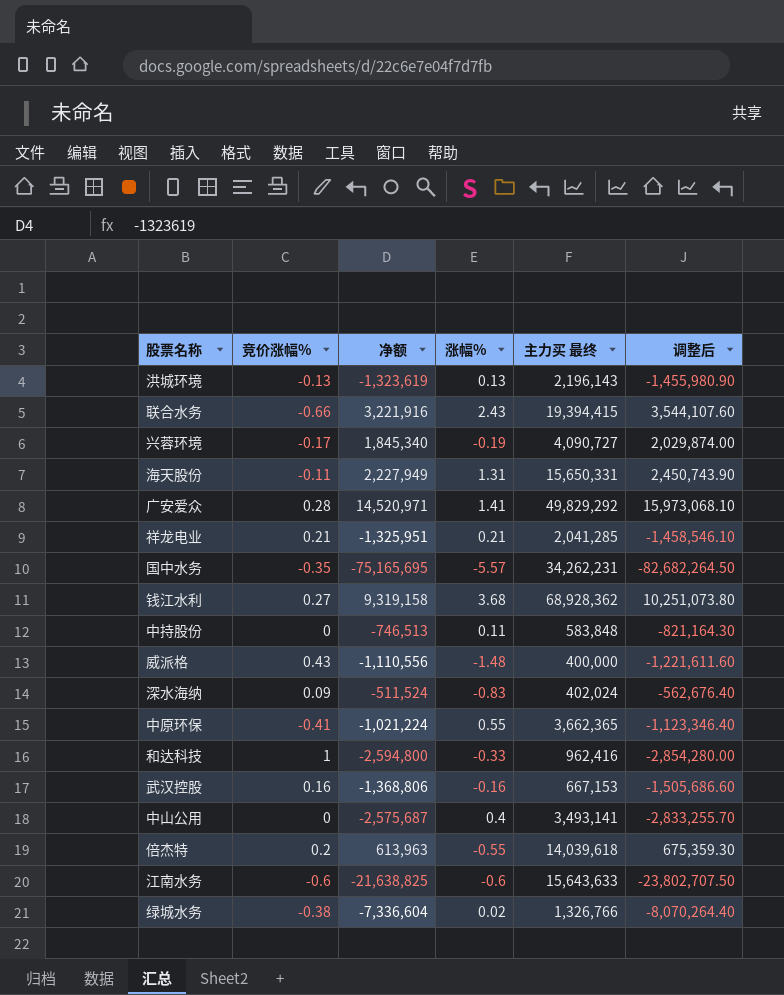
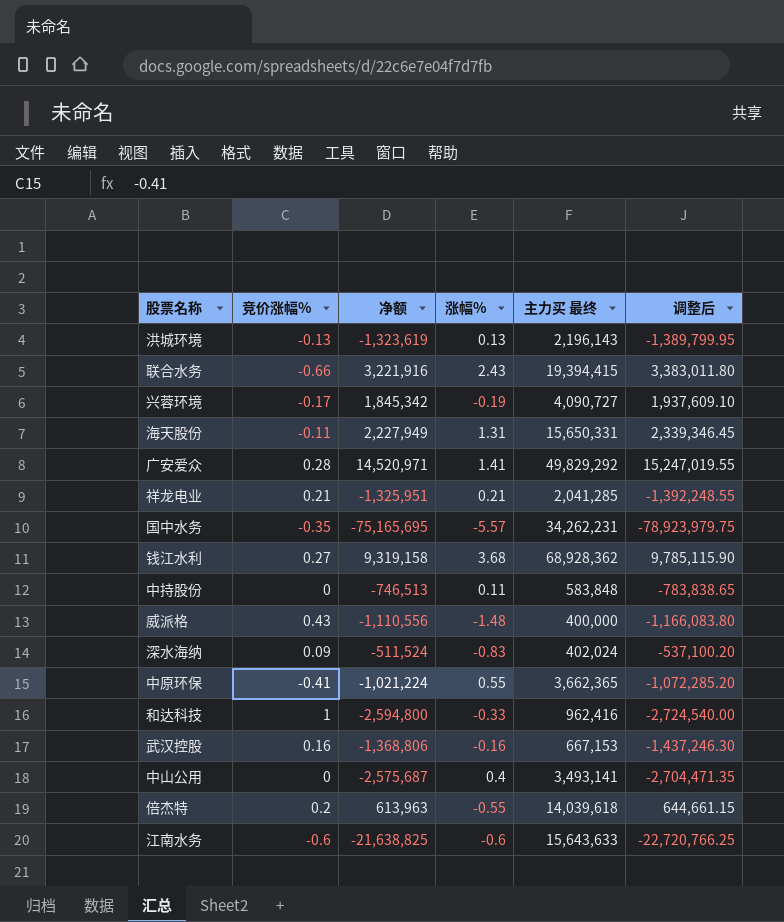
column 调整后 | formula: [净额] * 1.1 -> [净额] * 1.05
row 绿城水务: -0.38 | -7,336,604 | 0.02 | 1,326,766 | -8,070,264.40 -> none
兴蓉环境 | 净额: 1,845,340 -> 1,845,342

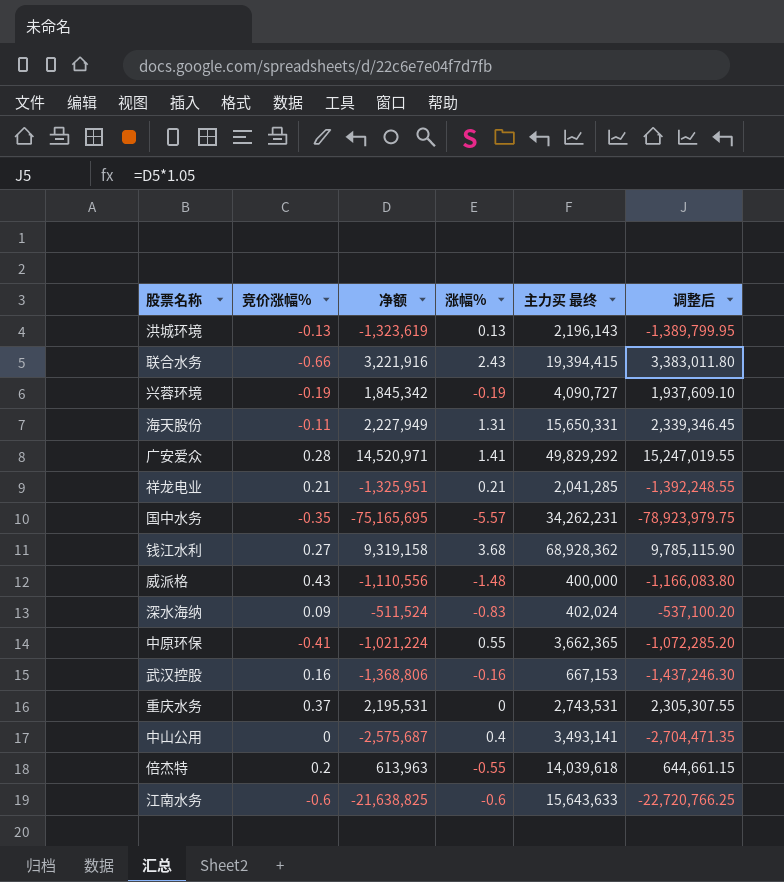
row 中持股份: 0 | -746,513 | 0.11 | 583,848 | -783,838.65 -> none
row 和达科技: 1 | -2,594,800 | -0.33 | 962,416 | -2,724,540.00 -> none
兴蓉环境 | 竞价涨幅%: -0.17 -> -0.19
row 重庆水务: none -> 0.37 | 2,195,531 | 0 | 2,743,531 | 2,305,307.55

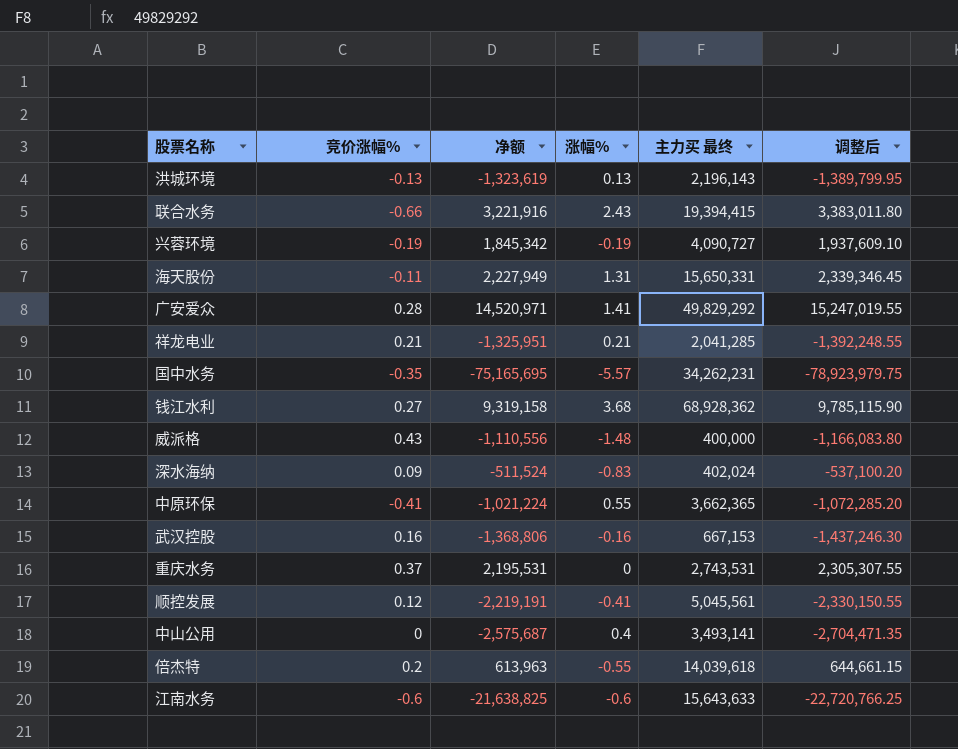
row 顺控发展: none -> 0.12 | -2,219,191 | -0.41 | 5,045,561 | -2,330,150.55

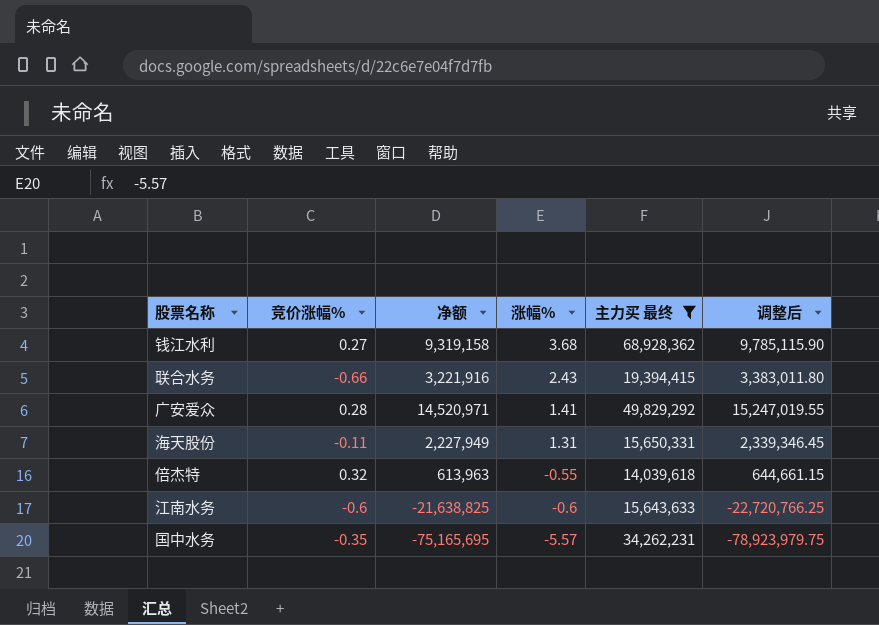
filter: none -> 主力买 最终 >= 14,039,618
row order: none -> 涨幅% descending
倍杰特 | 竞价涨幅%: 0.2 -> 0.32

